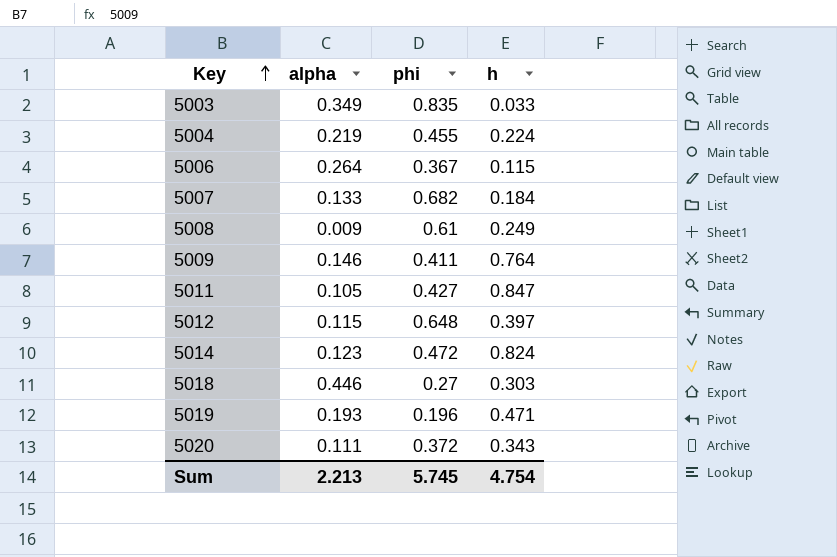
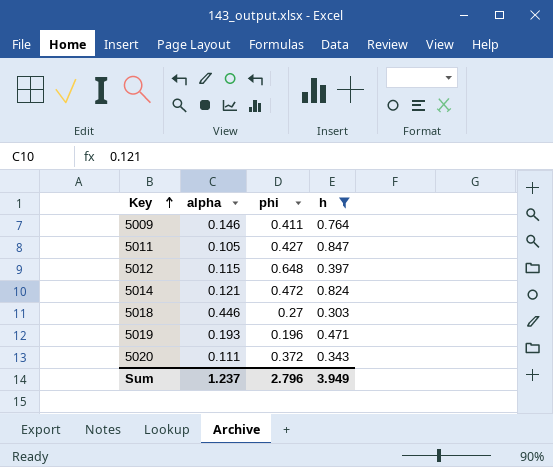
filter: none -> h >= 0.303
5014 | alpha: 0.123 -> 0.121
Sum | alpha: 2.213 -> 1.237
Sum | phi: 5.745 -> 2.796
Sum | h: 4.754 -> 3.949

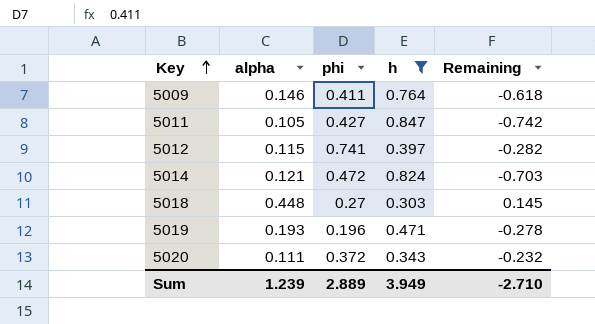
column Remaining | formula: none -> [alpha] - [h]
5012 | phi: 0.648 -> 0.741
5018 | alpha: 0.446 -> 0.448
Sum | alpha: 1.237 -> 1.239
Sum | phi: 2.796 -> 2.889

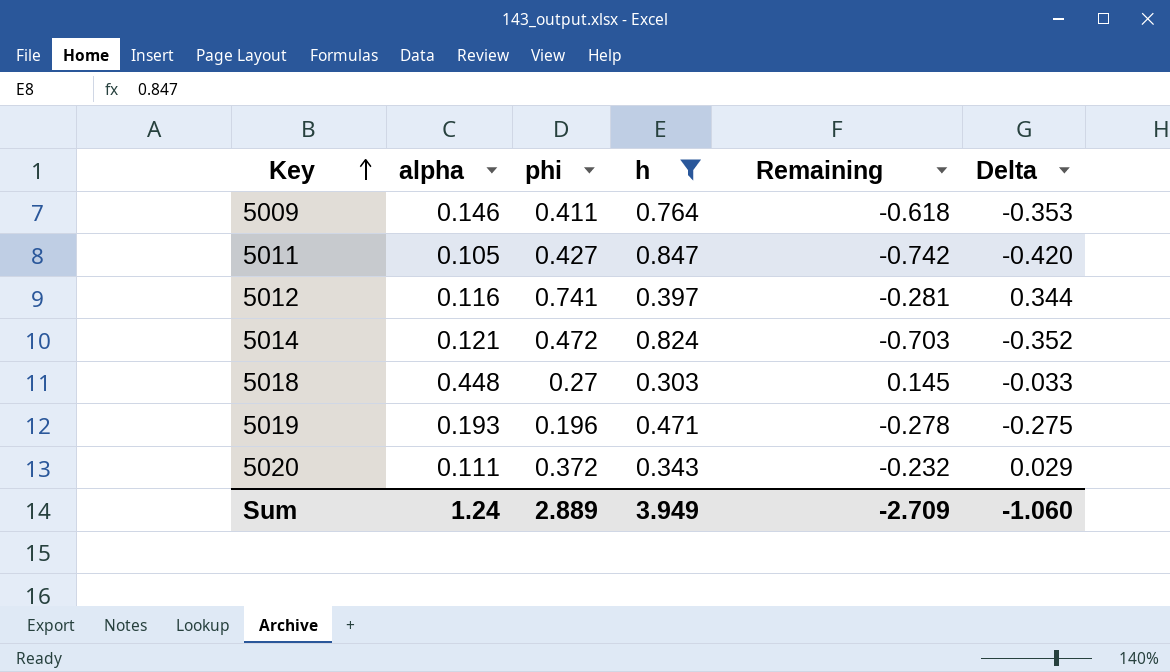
column Delta | formula: none -> [phi] - [h]
5012 | alpha: 0.115 -> 0.116
5012 | Remaining: -0.282 -> -0.281
Sum | alpha: 1.239 -> 1.24
Sum | Remaining: -2.710 -> -2.709

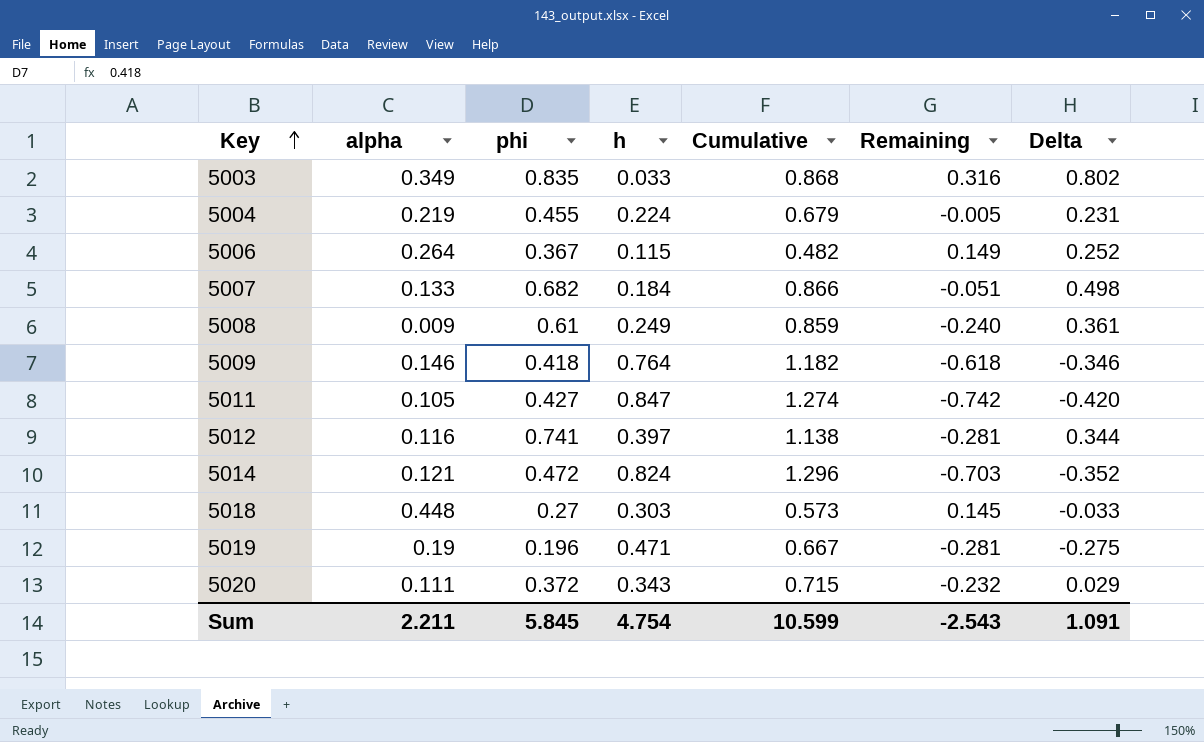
filter: h >= 0.303 -> none
column Cumulative | formula: none -> [phi] + [h]
5009 | phi: 0.411 -> 0.418
5009 | Delta: -0.353 -> -0.346
5019 | alpha: 0.193 -> 0.19
5019 | Remaining: -0.278 -> -0.281
Sum | alpha: 1.24 -> 2.211
Sum | phi: 2.889 -> 5.845
Sum | h: 3.949 -> 4.754
Sum | Remaining: -2.709 -> -2.543
Sum | Delta: -1.060 -> 1.091

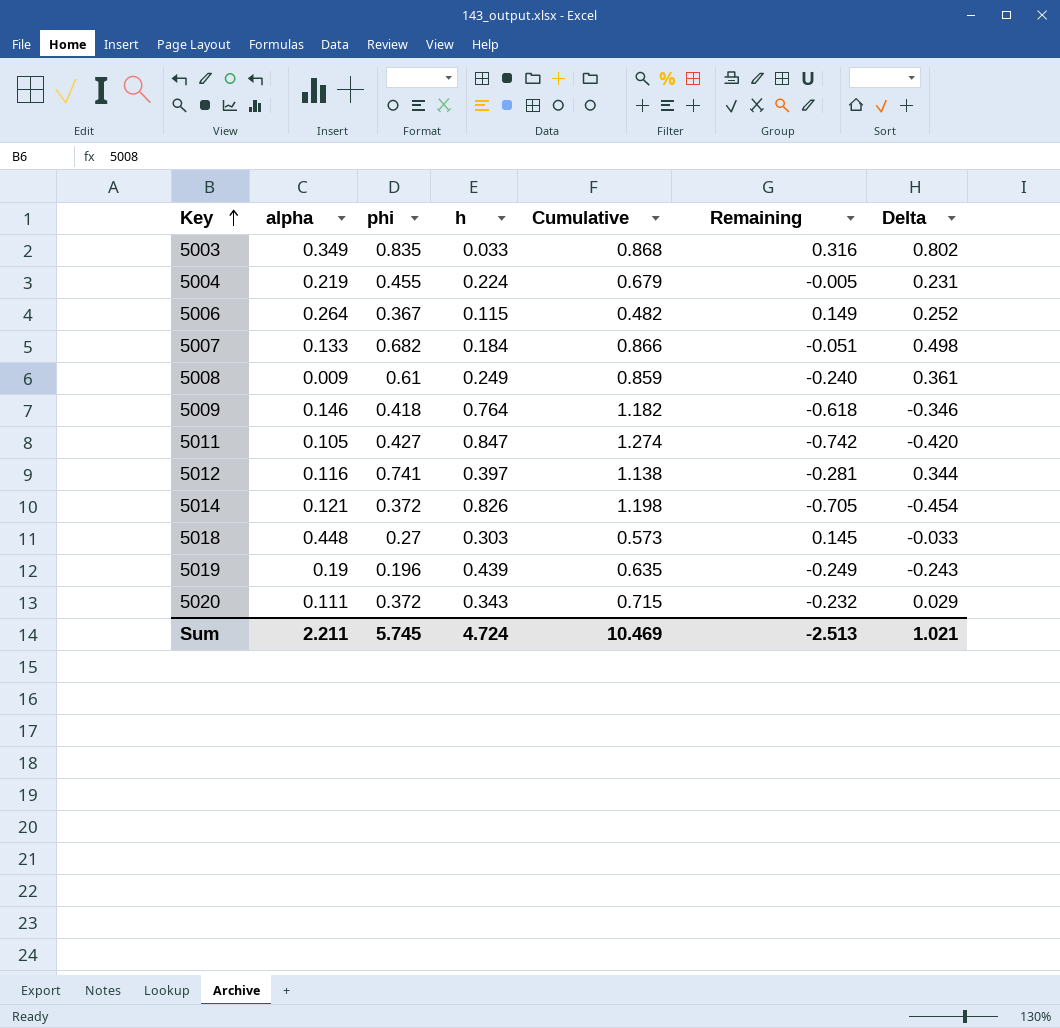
5014 | phi: 0.472 -> 0.372
5014 | h: 0.824 -> 0.826
5014 | Cumulative: 1.296 -> 1.198
5014 | Remaining: -0.703 -> -0.705
5014 | Delta: -0.352 -> -0.454
5019 | h: 0.471 -> 0.439
5019 | Cumulative: 0.667 -> 0.635
5019 | Remaining: -0.281 -> -0.249
5019 | Delta: -0.275 -> -0.243
Sum | phi: 5.845 -> 5.745
Sum | h: 4.754 -> 4.724
Sum | Cumulative: 10.599 -> 10.469
Sum | Remaining: -2.543 -> -2.513
Sum | Delta: 1.091 -> 1.021

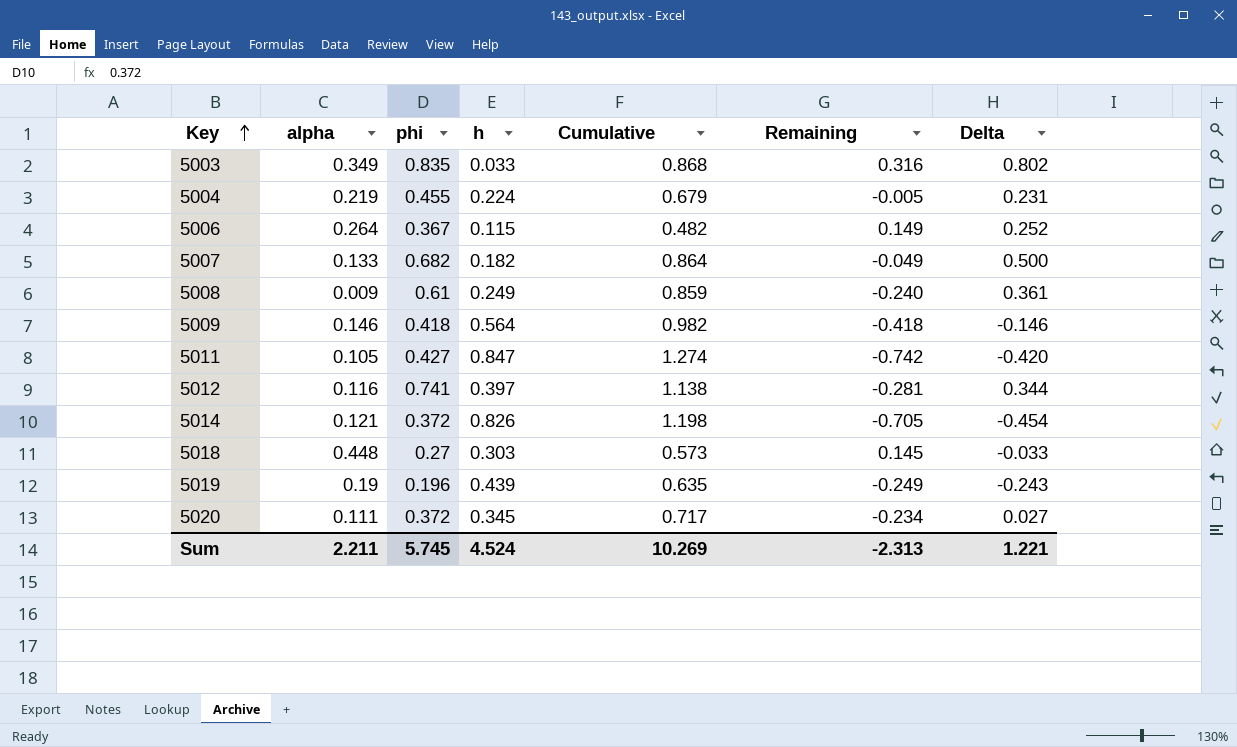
5007 | h: 0.184 -> 0.182
5007 | Cumulative: 0.866 -> 0.864
5007 | Remaining: -0.051 -> -0.049
5007 | Delta: 0.498 -> 0.500
5009 | h: 0.764 -> 0.564
5009 | Cumulative: 1.182 -> 0.982
5009 | Remaining: -0.618 -> -0.418
5009 | Delta: -0.346 -> -0.146
5020 | h: 0.343 -> 0.345
5020 | Cumulative: 0.715 -> 0.717
5020 | Remaining: -0.232 -> -0.234
5020 | Delta: 0.029 -> 0.027
Sum | h: 4.724 -> 4.524
Sum | Cumulative: 10.469 -> 10.269
Sum | Remaining: -2.513 -> -2.313
Sum | Delta: 1.021 -> 1.221

